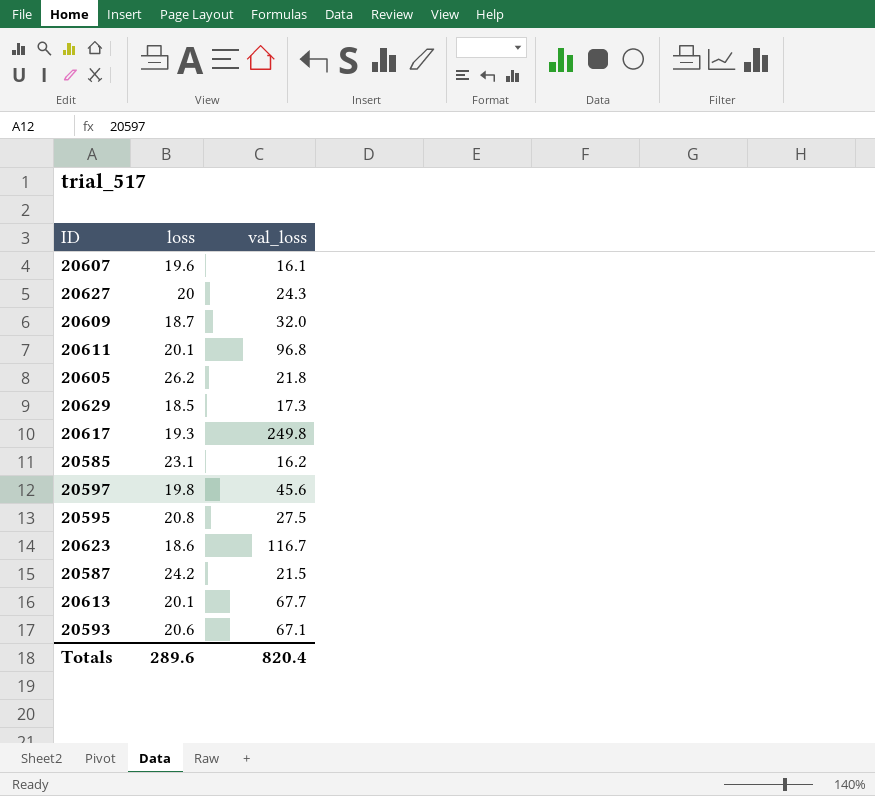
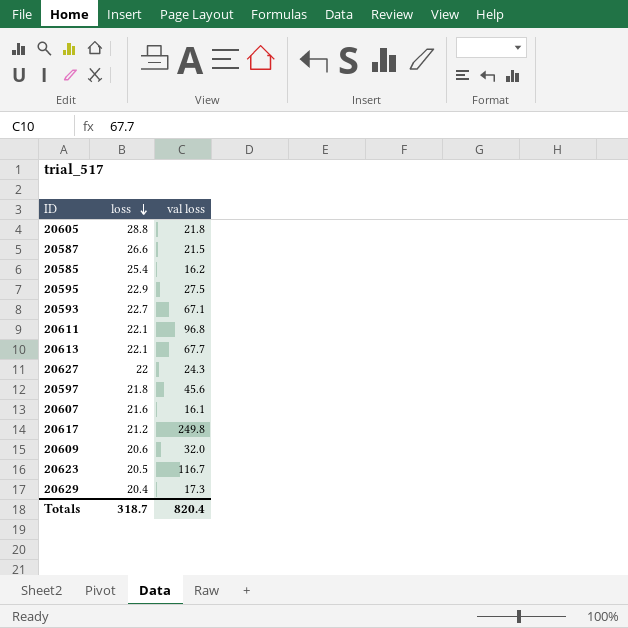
row order: none -> loss descending
column name: val_loss -> val loss
20605 | loss: 26.2 -> 28.8
20587 | loss: 24.2 -> 26.6
20585 | loss: 23.1 -> 25.4
20595 | loss: 20.8 -> 22.9
20593 | loss: 20.6 -> 22.7
20611 | loss: 20.1 -> 22.1
20613 | loss: 20.1 -> 22.1
20627 | loss: 20 -> 22
20597 | loss: 19.8 -> 21.8
20607 | loss: 19.6 -> 21.6
20617 | loss: 19.3 -> 21.2
20609 | loss: 18.7 -> 20.6
20623 | loss: 18.6 -> 20.5
20629 | loss: 18.5 -> 20.4
Totals | loss: 289.6 -> 318.7

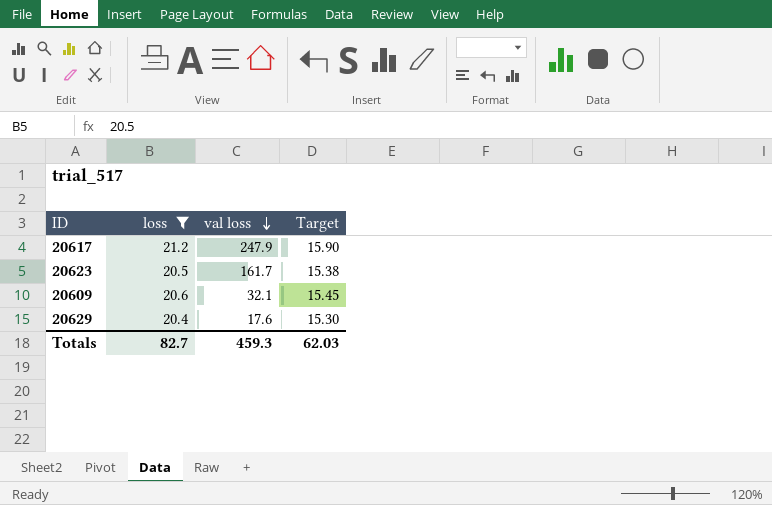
filter: none -> loss <= 21.2
row order: loss descending -> val loss descending
column Target | formula: none -> [loss] * 0.75
20617 | val loss: 249.8 -> 247.9
20623 | val loss: 116.7 -> 161.7
20609 | val loss: 32.0 -> 32.1
20629 | val loss: 17.3 -> 17.6
Totals | loss: 318.7 -> 82.7
Totals | val loss: 820.4 -> 459.3

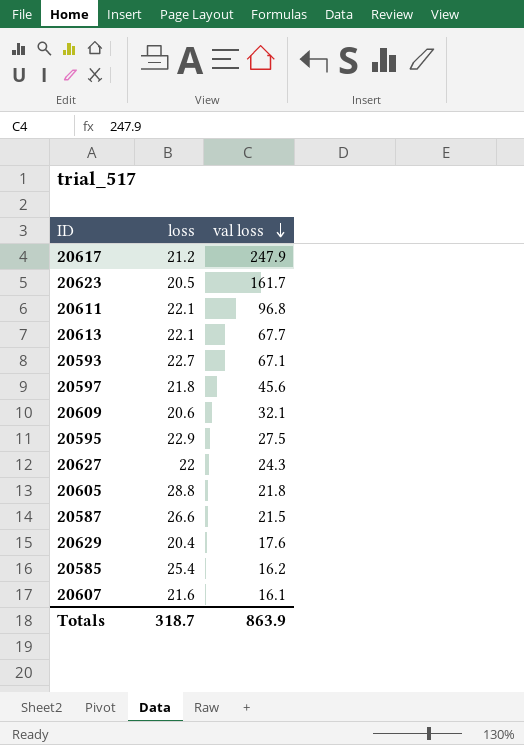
filter: loss <= 21.2 -> none
column Target | formula: [loss] * 0.75 -> none
Totals | loss: 82.7 -> 318.7
Totals | val loss: 459.3 -> 863.9

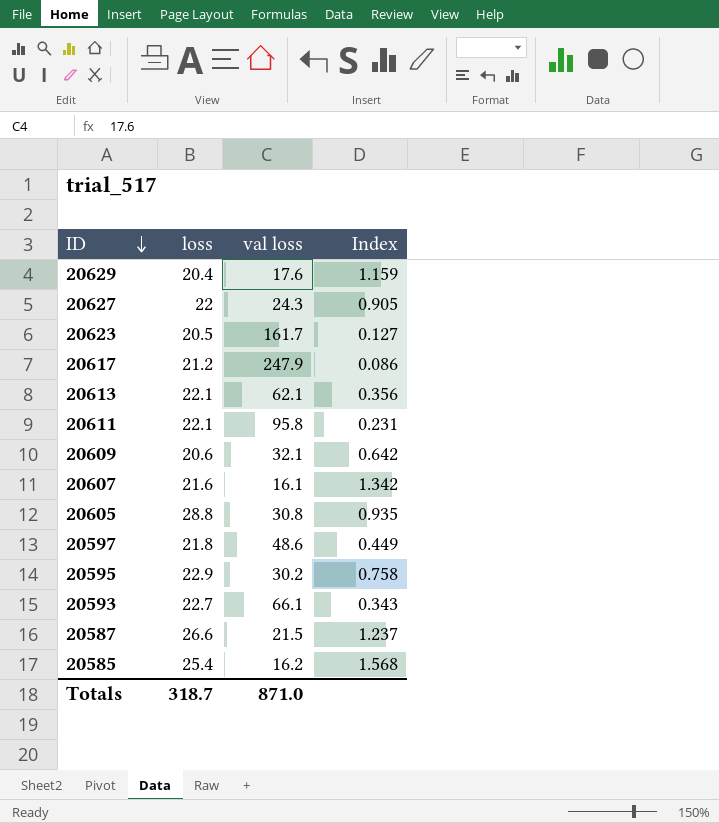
row order: val loss descending -> ID descending
column Index | formula: none -> [loss] / [val loss]
20613 | val loss: 67.7 -> 62.1
20611 | val loss: 96.8 -> 95.8
20605 | val loss: 21.8 -> 30.8
20597 | val loss: 45.6 -> 48.6
20595 | val loss: 27.5 -> 30.2
20593 | val loss: 67.1 -> 66.1
Totals | val loss: 863.9 -> 871.0

